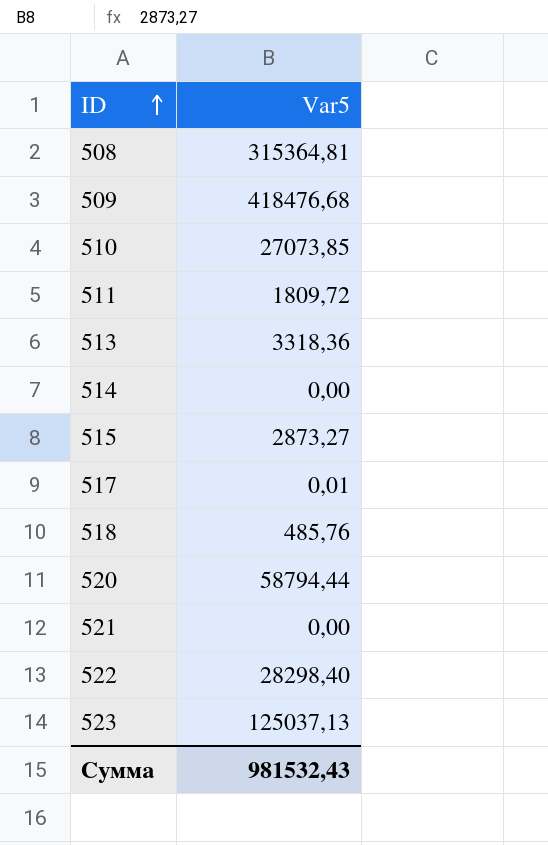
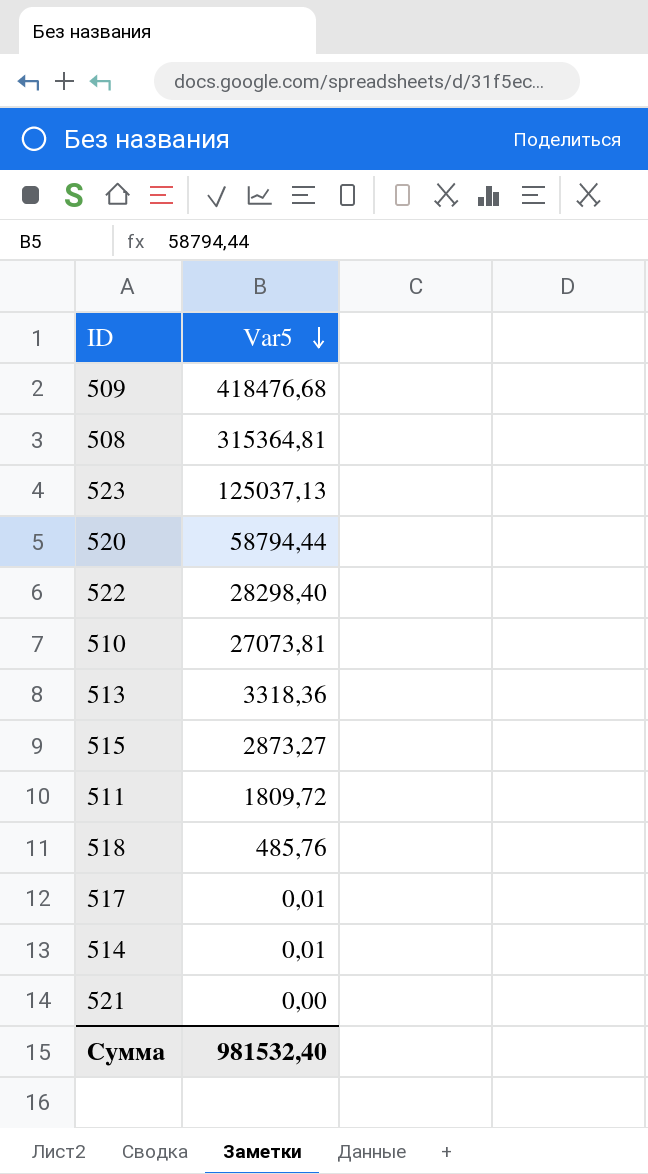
row order: ID ascending -> Var5 descending
510 | Var5: 27073,85 -> 27073,81
514 | Var5: 0,00 -> 0,01
Сумма | Var5: 981532,43 -> 981532,40

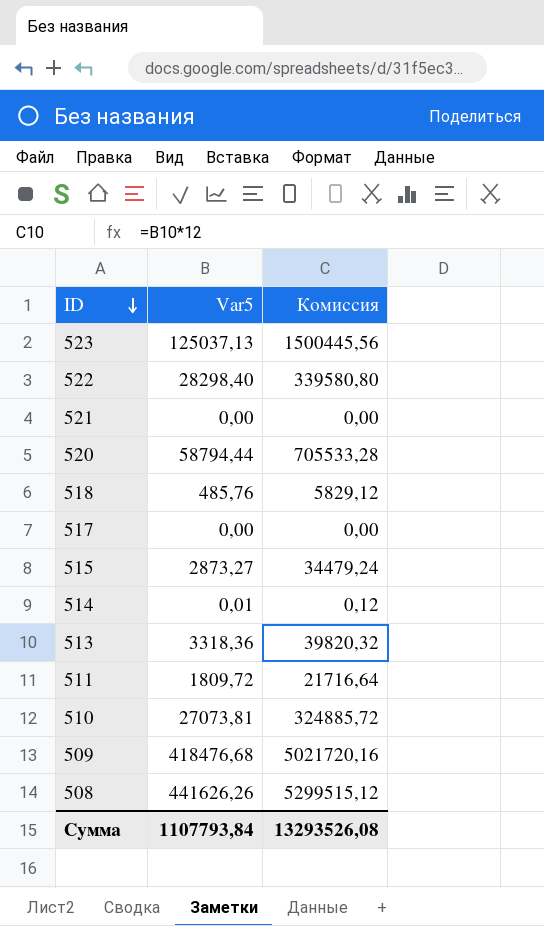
row order: Var5 descending -> ID descending
column Комиссия | formula: none -> [Var5] * 12
517 | Var5: 0,01 -> 0,00
508 | Var5: 315364,81 -> 441626,26
Сумма | Var5: 981532,40 -> 1107793,84

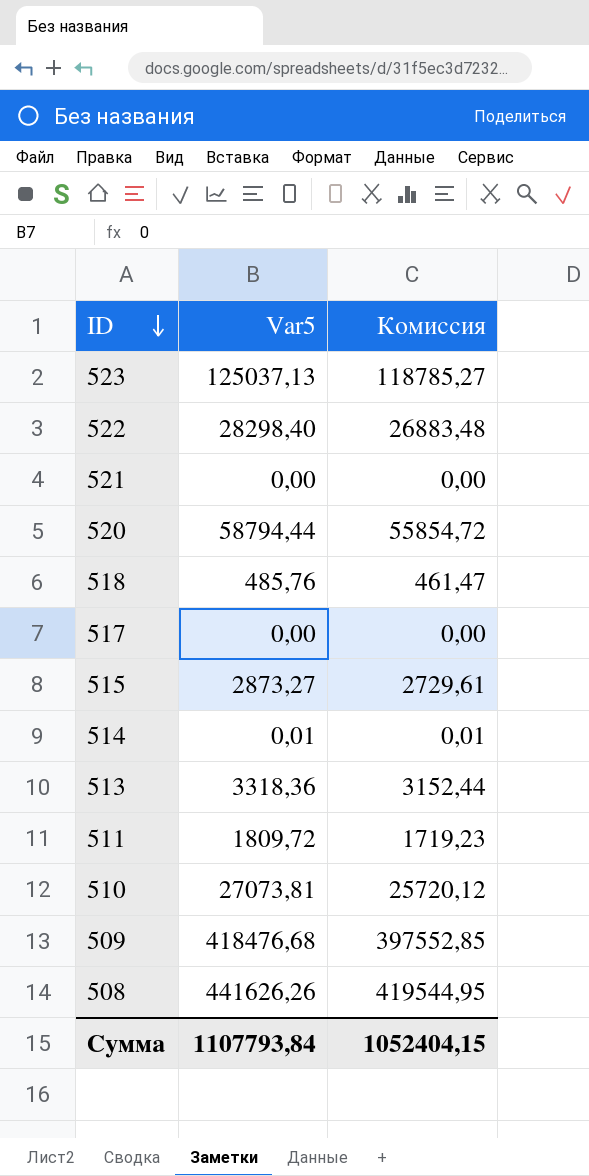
column Комиссия | formula: [Var5] * 12 -> [Var5] * 0,95
Сумма | Комиссия: 13293526,08 -> 1052404,15

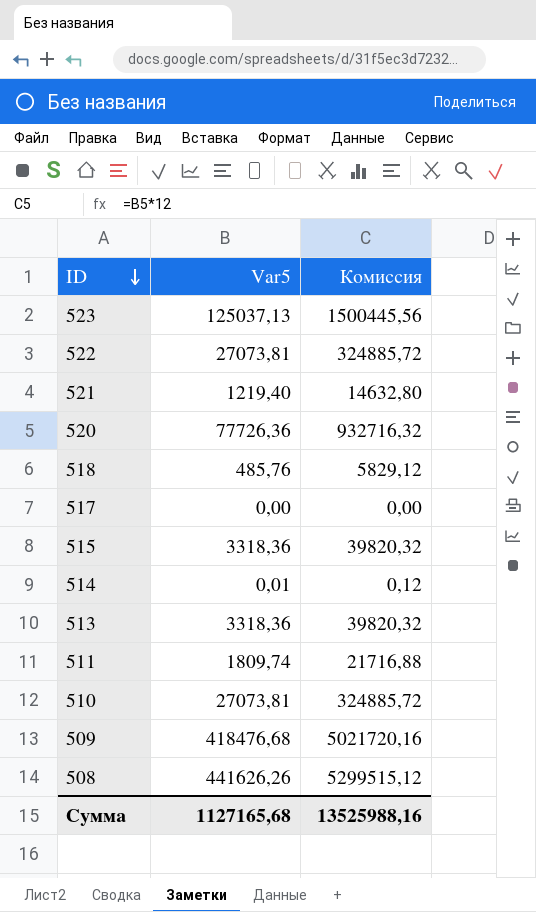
column Комиссия | formula: [Var5] * 0,95 -> [Var5] * 12
522 | Var5: 28298,40 -> 27073,81
521 | Var5: 0,00 -> 1219,40
520 | Var5: 58794,44 -> 77726,36
515 | Var5: 2873,27 -> 3318,36
511 | Var5: 1809,72 -> 1809,74
Сумма | Var5: 1107793,84 -> 1127165,68
Сумма | Комиссия: 1052404,15 -> 13525988,16

